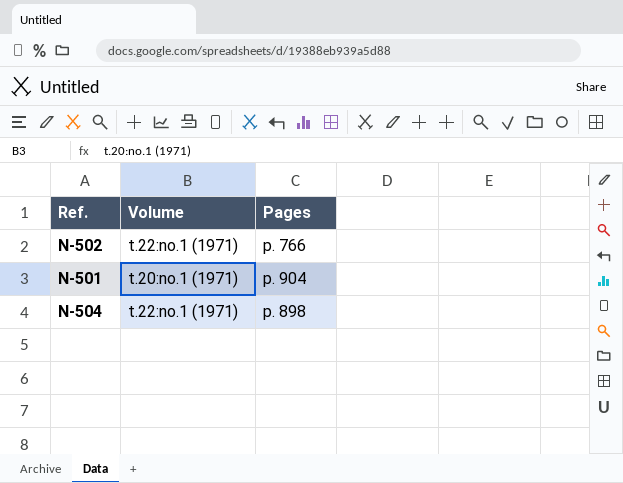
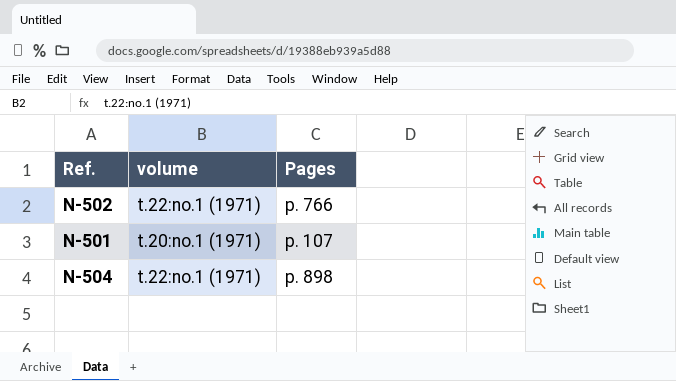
column name: Volume -> volume
N-501 | Pages: p. 904 -> p. 107

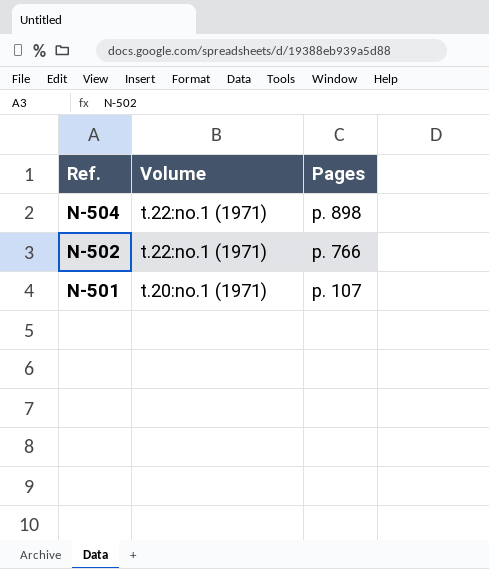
row order: none -> Ref. descending
column name: volume -> Volume

